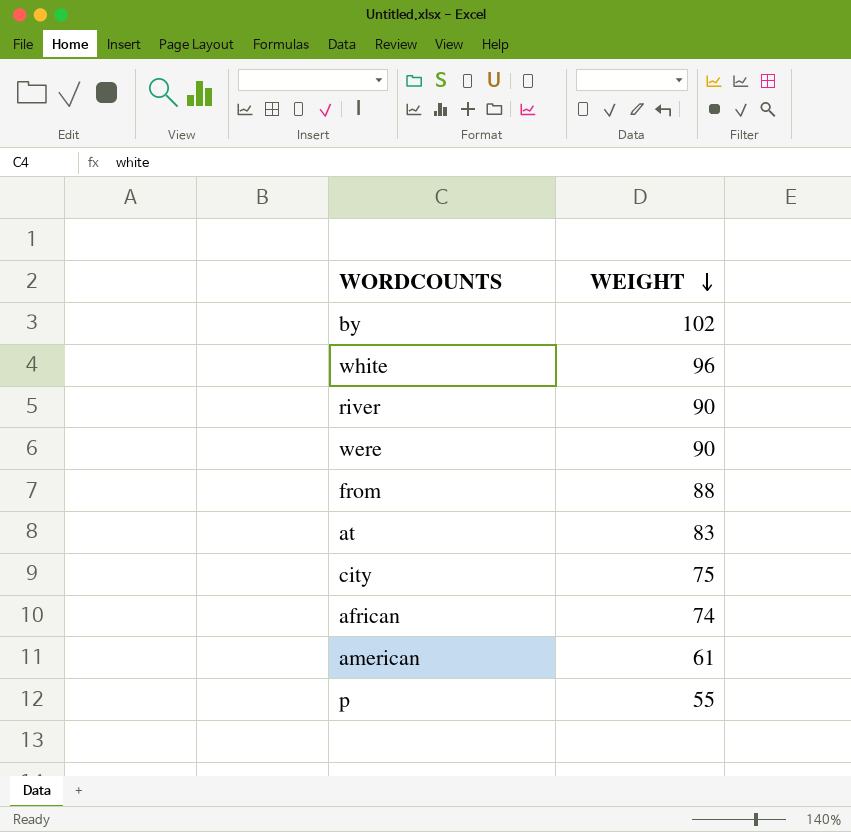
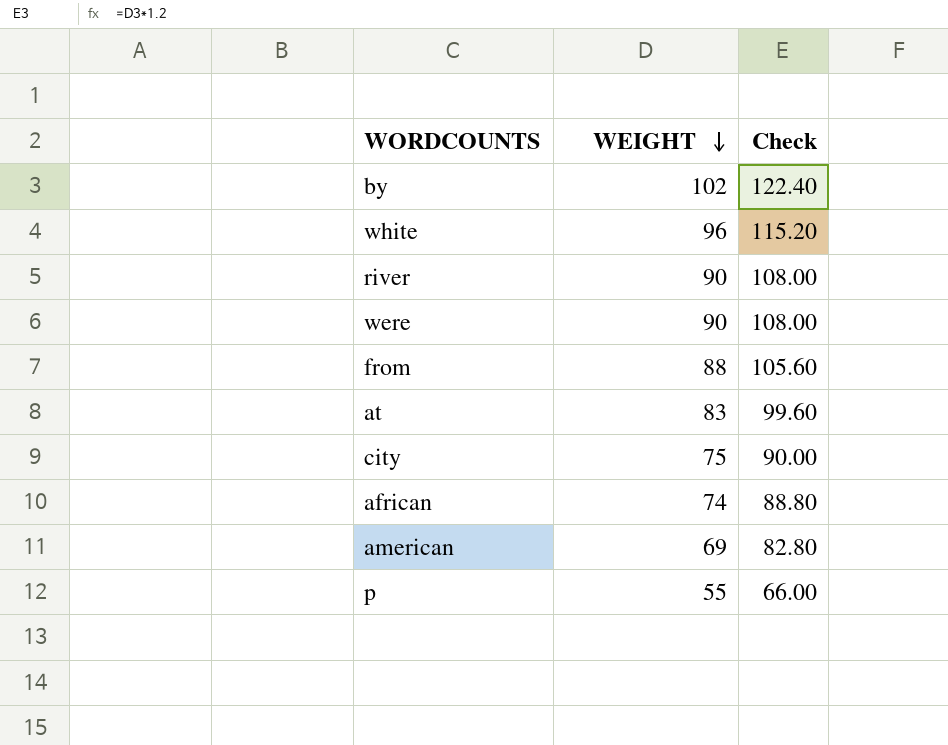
column Check | formula: none -> [WEIGHT] * 1.2
american | WEIGHT: 61 -> 69

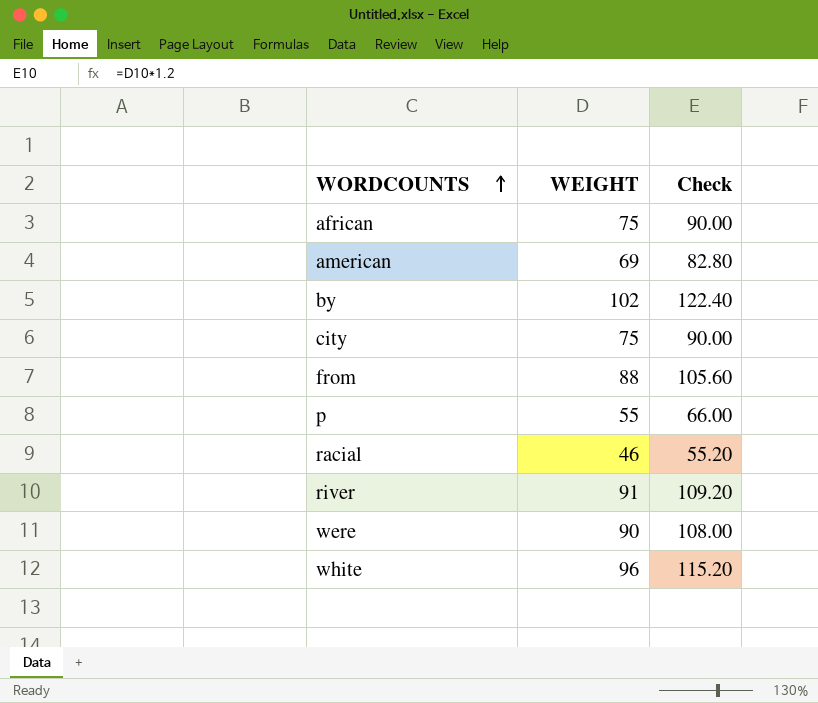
row order: WEIGHT descending -> WORDCOUNTS ascending
row at: 83 | 99.60 -> none
african | WEIGHT: 74 -> 75
african | Check: 88.80 -> 90.00
row racial: none -> 46 | 55.20
river | WEIGHT: 90 -> 91
river | Check: 108.00 -> 109.20

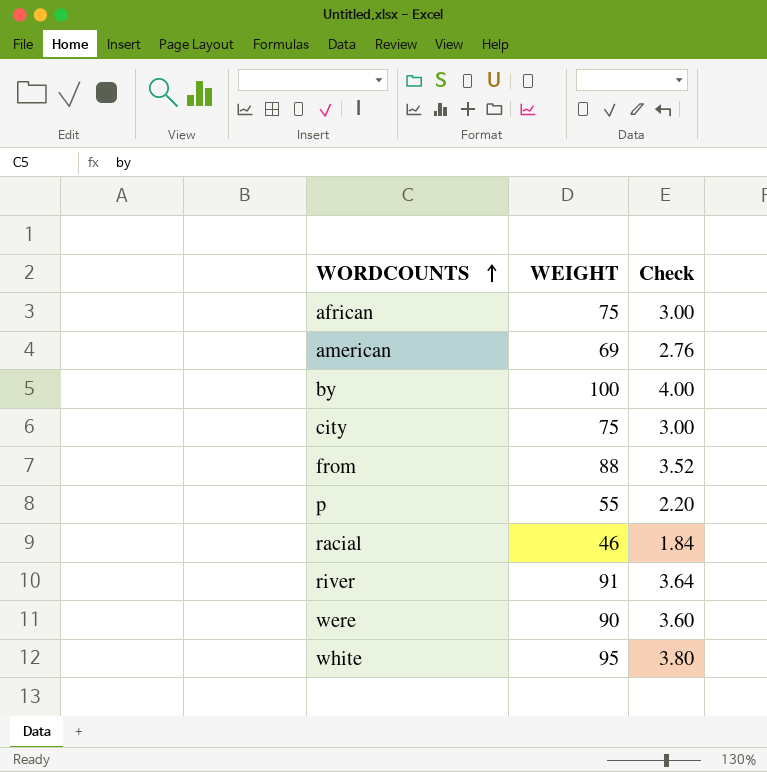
column Check | formula: [WEIGHT] * 1.2 -> [WEIGHT] * 0.04
by | WEIGHT: 102 -> 100
white | WEIGHT: 96 -> 95

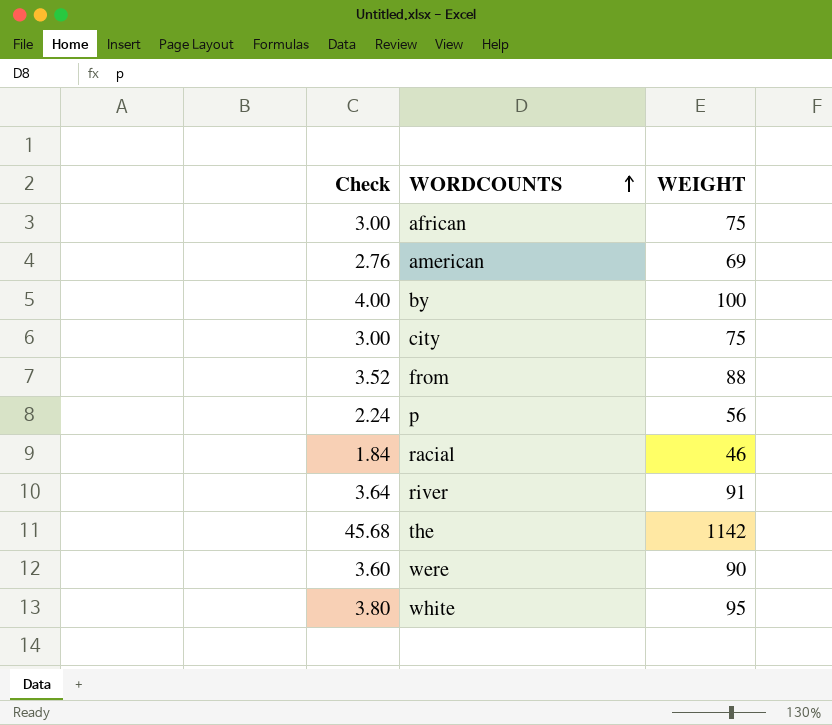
column Check | position: 3 -> 1
p | Check: 2.20 -> 2.24
p | WEIGHT: 55 -> 56
row the: none -> 45.68 | 1142

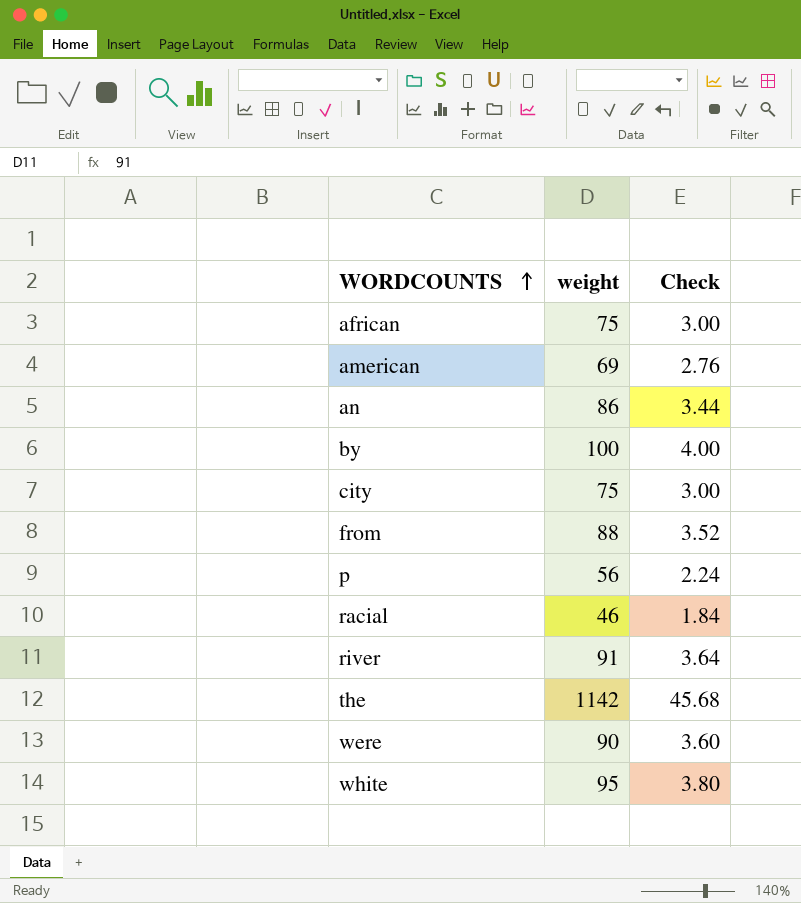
column name: WEIGHT -> weight
column Check | position: 1 -> 3
row an: none -> 86 | 3.44

